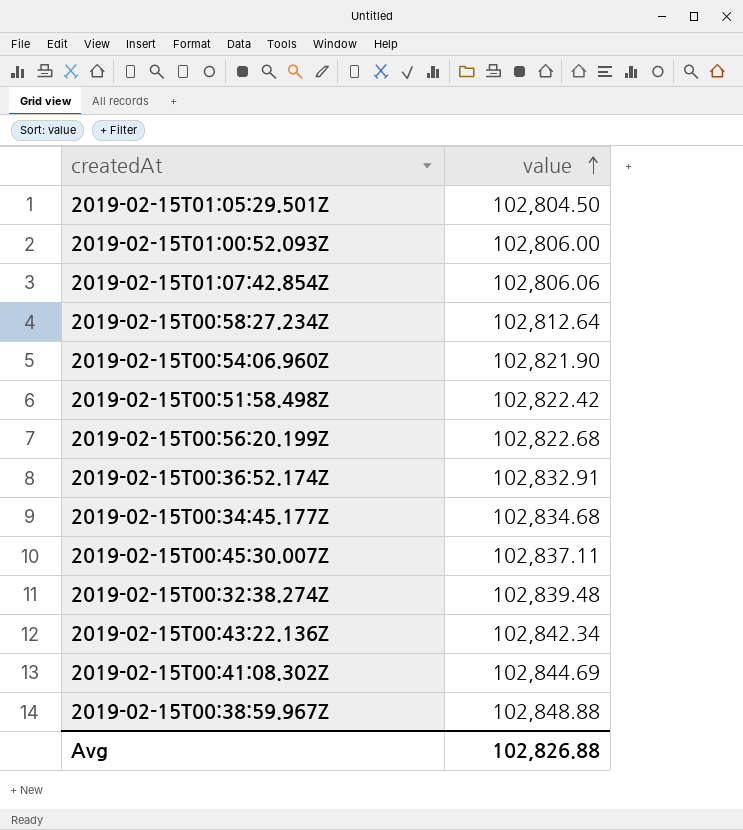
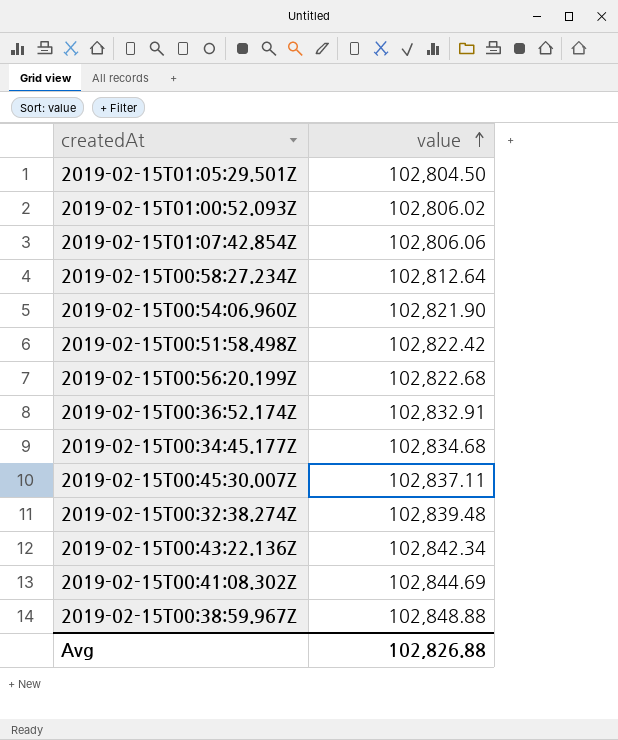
2019-02-15T01:00:52.093Z | value: 102,806.00 -> 102,806.02

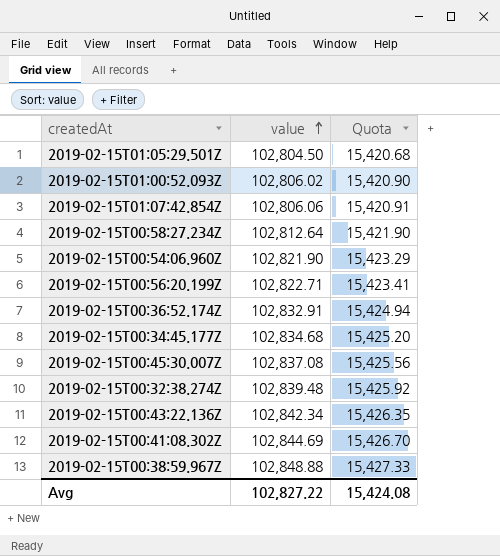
column Quota | formula: none -> [value] * 0.15
row 2019-02-15T00:51:58.498Z: 102,822.42 -> none
2019-02-15T00:56:20.199Z | value: 102,822.68 -> 102,822.71
2019-02-15T00:45:30.007Z | value: 102,837.11 -> 102,837.08
Avg | value: 102,826.88 -> 102,827.22

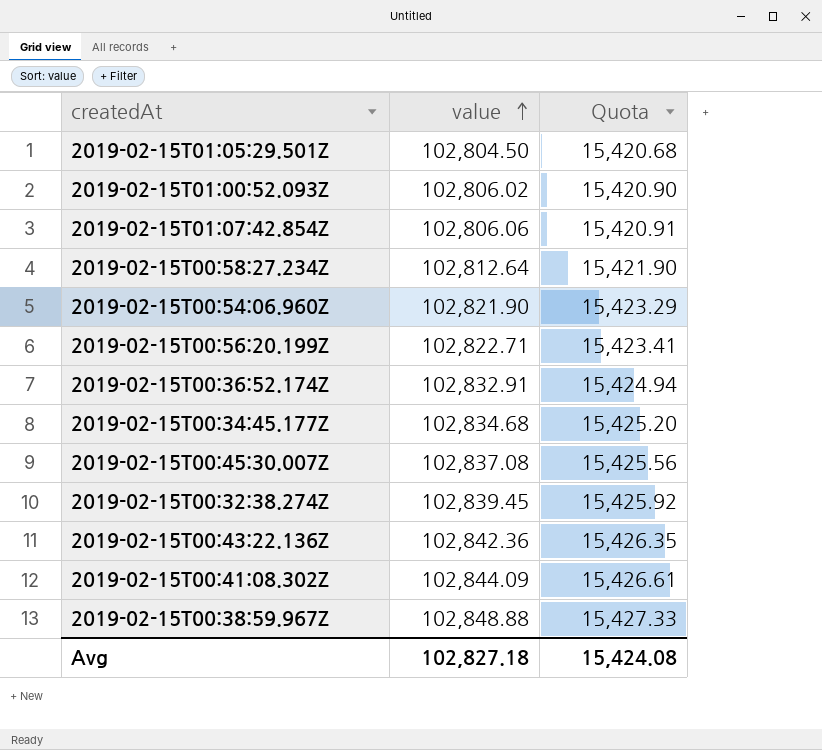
2019-02-15T00:32:38.274Z | value: 102,839.48 -> 102,839.45
2019-02-15T00:43:22.136Z | value: 102,842.34 -> 102,842.36
2019-02-15T00:41:08.302Z | value: 102,844.69 -> 102,844.09
2019-02-15T00:41:08.302Z | Quota: 15,426.70 -> 15,426.61
Avg | value: 102,827.22 -> 102,827.18

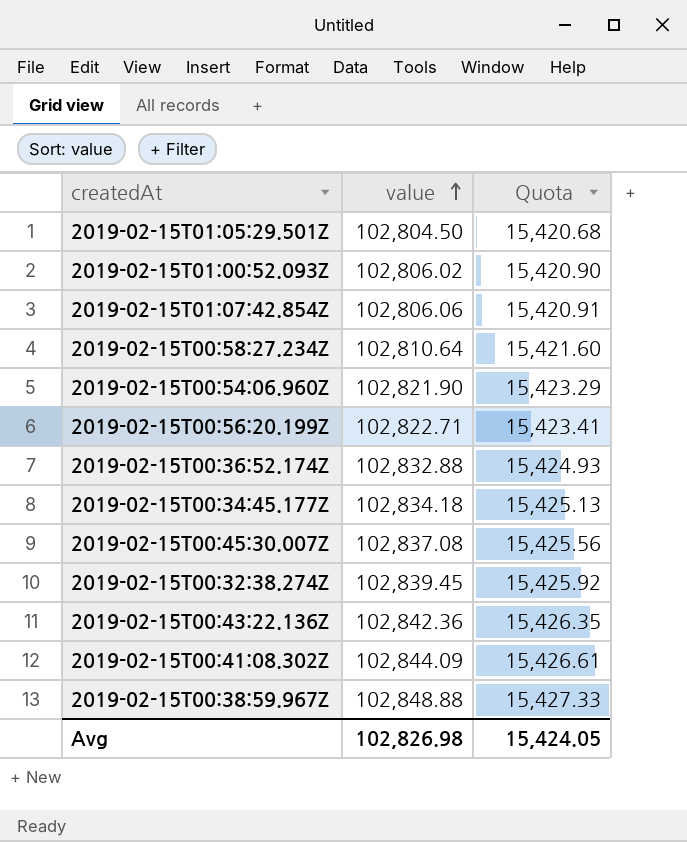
2019-02-15T00:58:27.234Z | value: 102,812.64 -> 102,810.64
2019-02-15T00:58:27.234Z | Quota: 15,421.90 -> 15,421.60
2019-02-15T00:36:52.174Z | value: 102,832.91 -> 102,832.88
2019-02-15T00:36:52.174Z | Quota: 15,424.94 -> 15,424.93
2019-02-15T00:34:45.177Z | value: 102,834.68 -> 102,834.18
2019-02-15T00:34:45.177Z | Quota: 15,425.20 -> 15,425.13
Avg | value: 102,827.18 -> 102,826.98
Avg | Quota: 15,424.08 -> 15,424.05

